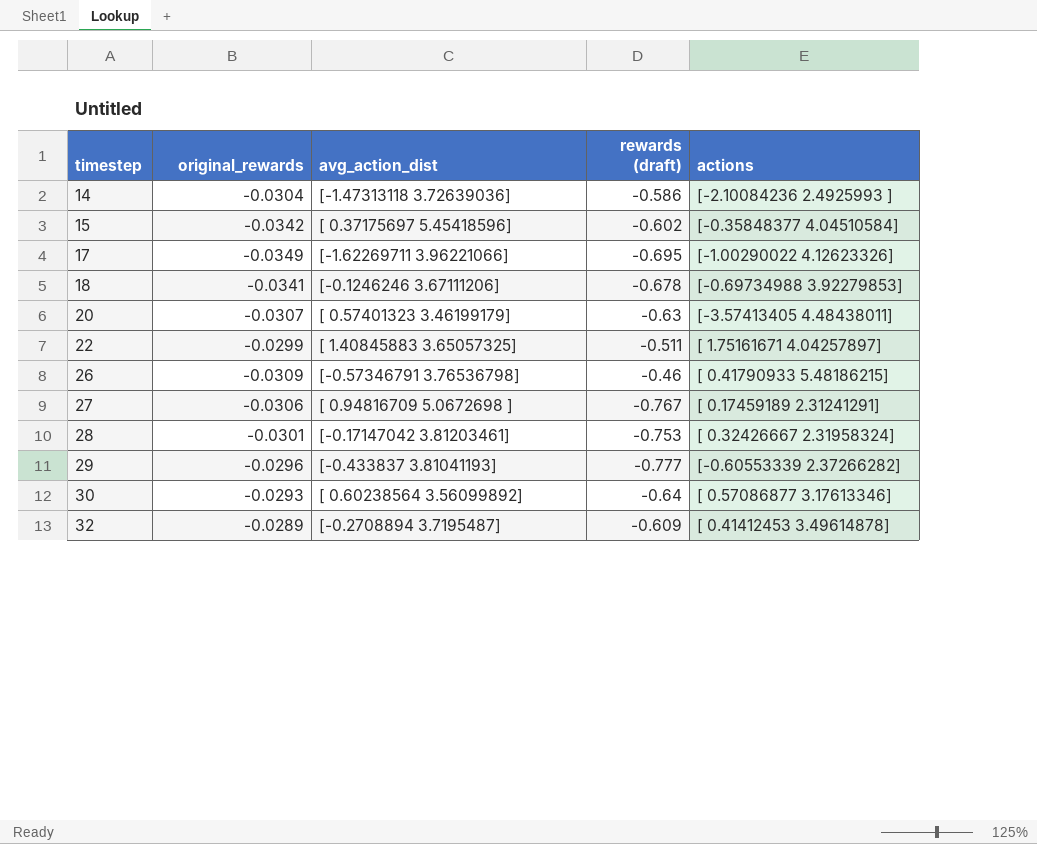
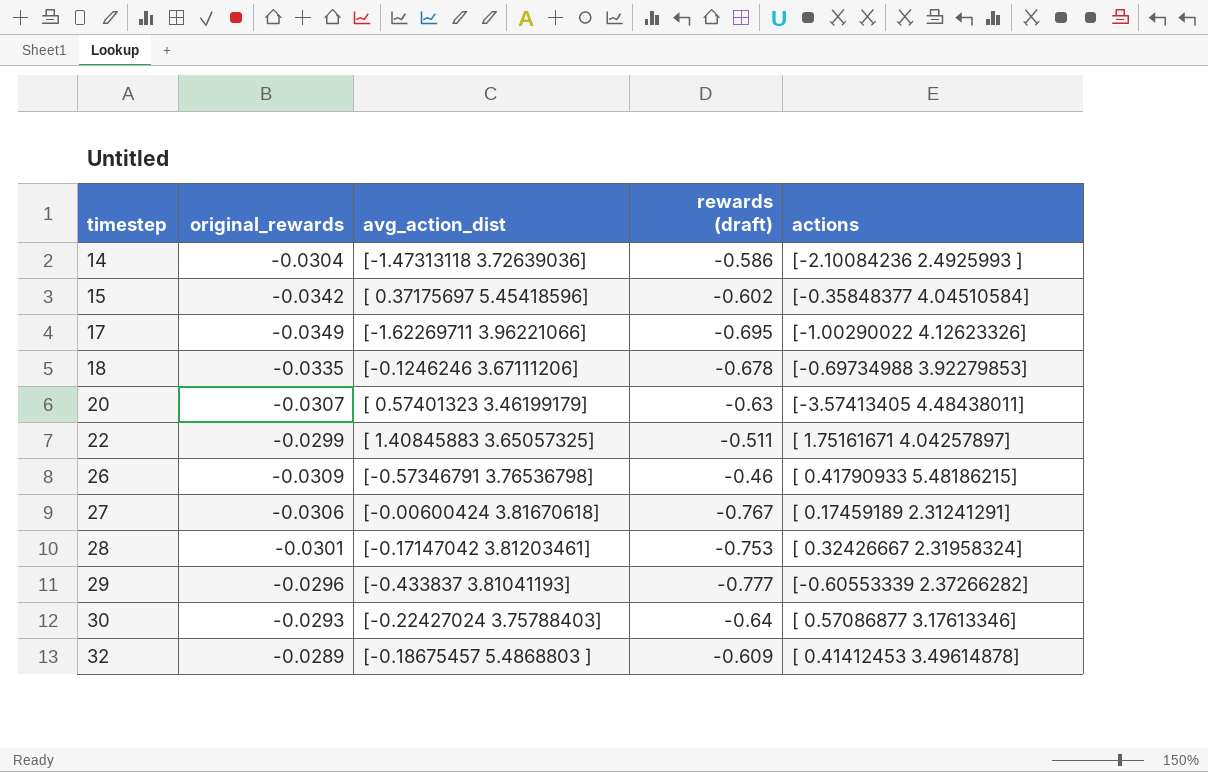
18 | original_rewards: -0.0341 -> -0.0335
27 | avg_action_dist: [ 0.94816709 5.0672698 ] -> [-0.00600424 3.81670618]
30 | avg_action_dist: [ 0.60238564 3.56099892] -> [-0.22427024 3.75788403]
32 | avg_action_dist: [-0.2708894 3.7195487] -> [-0.18675457 5.4868803 ]

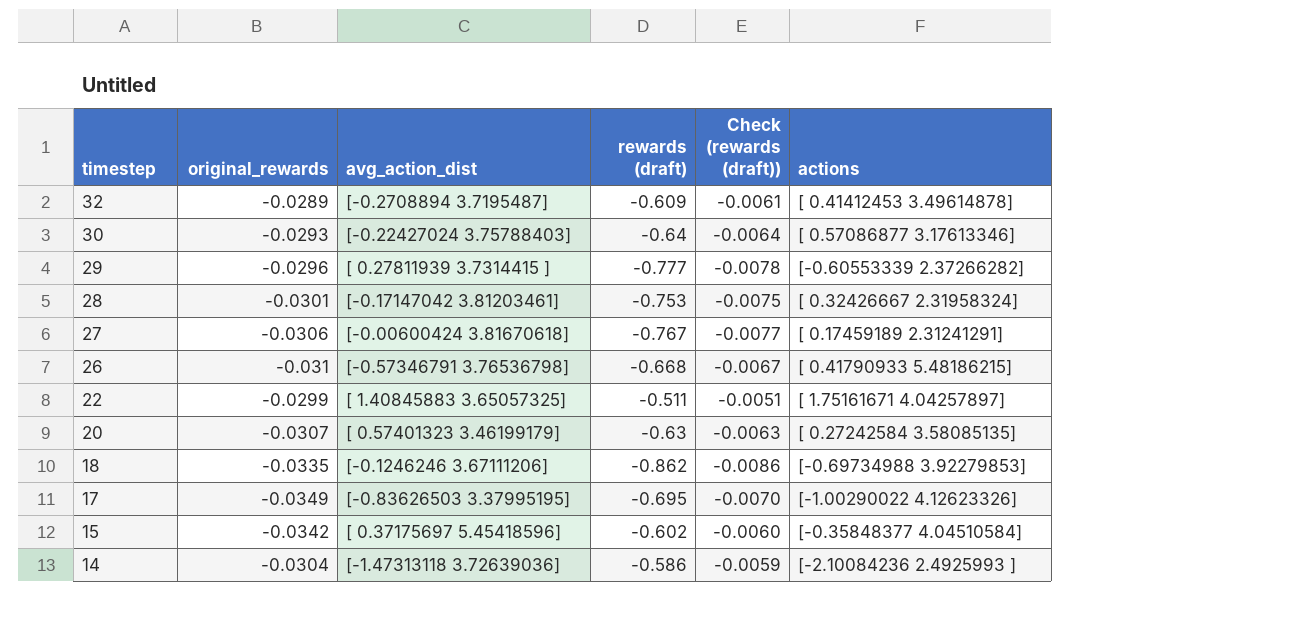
row order: timestep ascending -> timestep descending
column Check (rewards (draft)) | formula: none -> [rewards (draft)] * 0.01
32 | avg_action_dist: [-0.18675457 5.4868803 ] -> [-0.2708894 3.7195487]
29 | avg_action_dist: [-0.433837 3.81041193] -> [ 0.27811939 3.7314415 ]
26 | original_rewards: -0.0309 -> -0.031
26 | rewards (draft): -0.46 -> -0.668
20 | actions: [-3.57413405 4.48438011] -> [ 0.27242584 3.58085135]
18 | rewards (draft): -0.678 -> -0.862
17 | avg_action_dist: [-1.62269711 3.96221066] -> [-0.83626503 3.37995195]

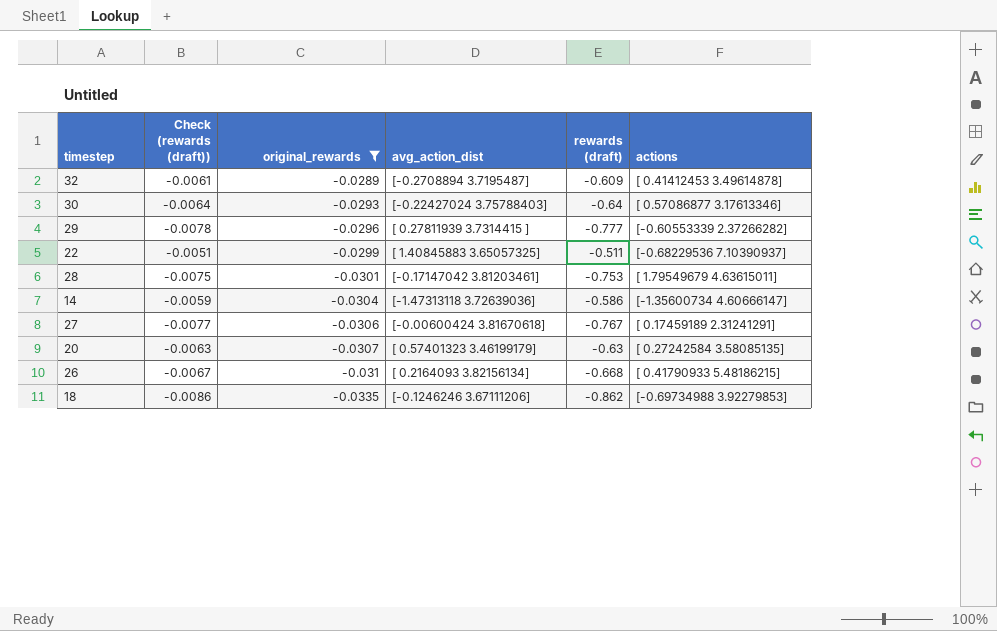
filter: none -> original_rewards >= -0.0335
row order: timestep descending -> original_rewards descending
column Check (rewards (draft)) | position: 5 -> 2
22 | actions: [ 1.75161671 4.04257897] -> [-0.68229536 7.10390937]
28 | actions: [ 0.32426667 2.31958324] -> [ 1.79549679 4.63615011]
14 | actions: [-2.10084236 2.4925993 ] -> [-1.35600734 4.60666147]
26 | avg_action_dist: [-0.57346791 3.76536798] -> [ 0.2164093 3.82156134]

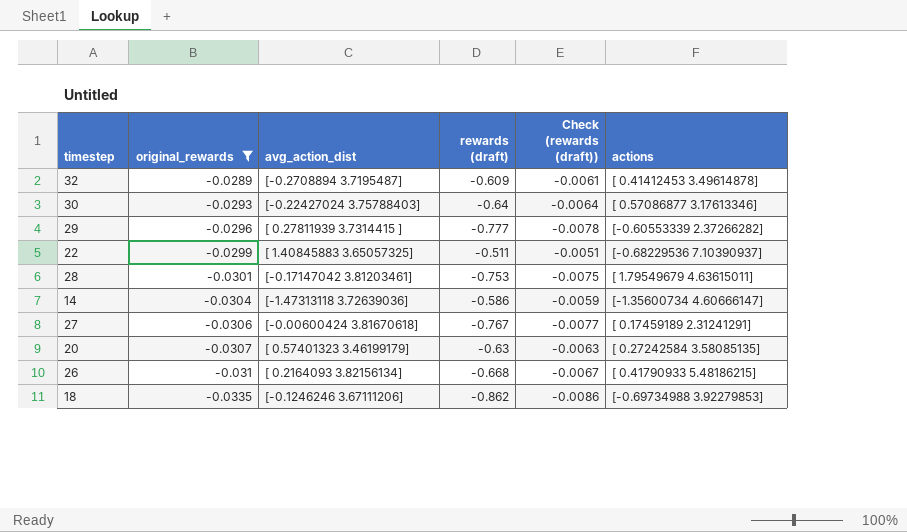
column Check (rewards (draft)) | position: 2 -> 5

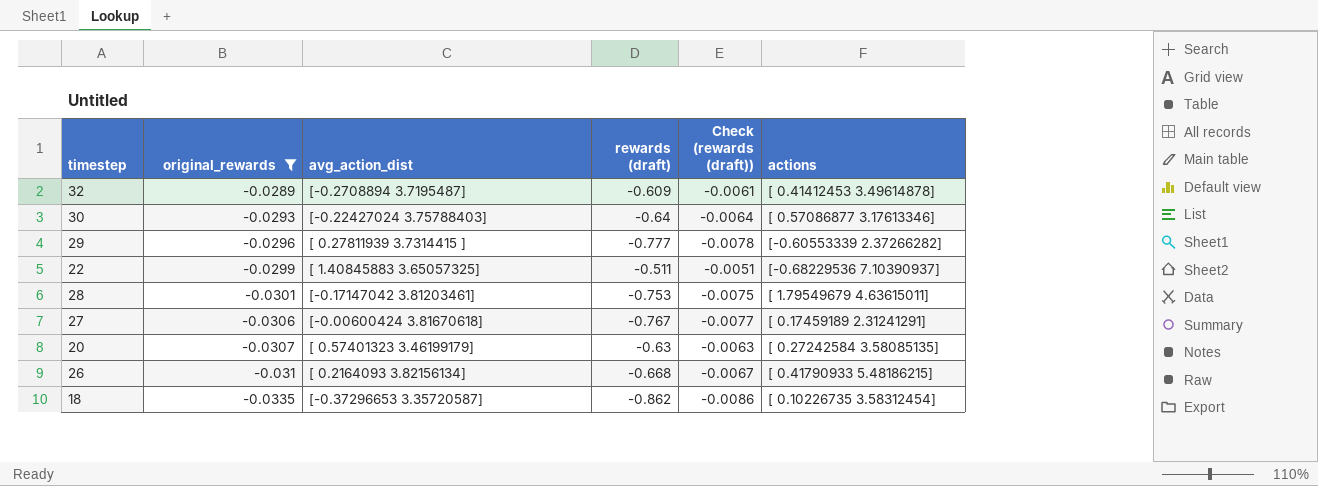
row 14: -0.0304 | [-1.47313118 3.72639036] | -0.586 | -0.0059 | [-1.35600734 4.60666147] -> none
18 | avg_action_dist: [-0.1246246 3.67111206] -> [-0.37296653 3.35720587]
18 | actions: [-0.69734988 3.92279853] -> [ 0.10226735 3.58312454]

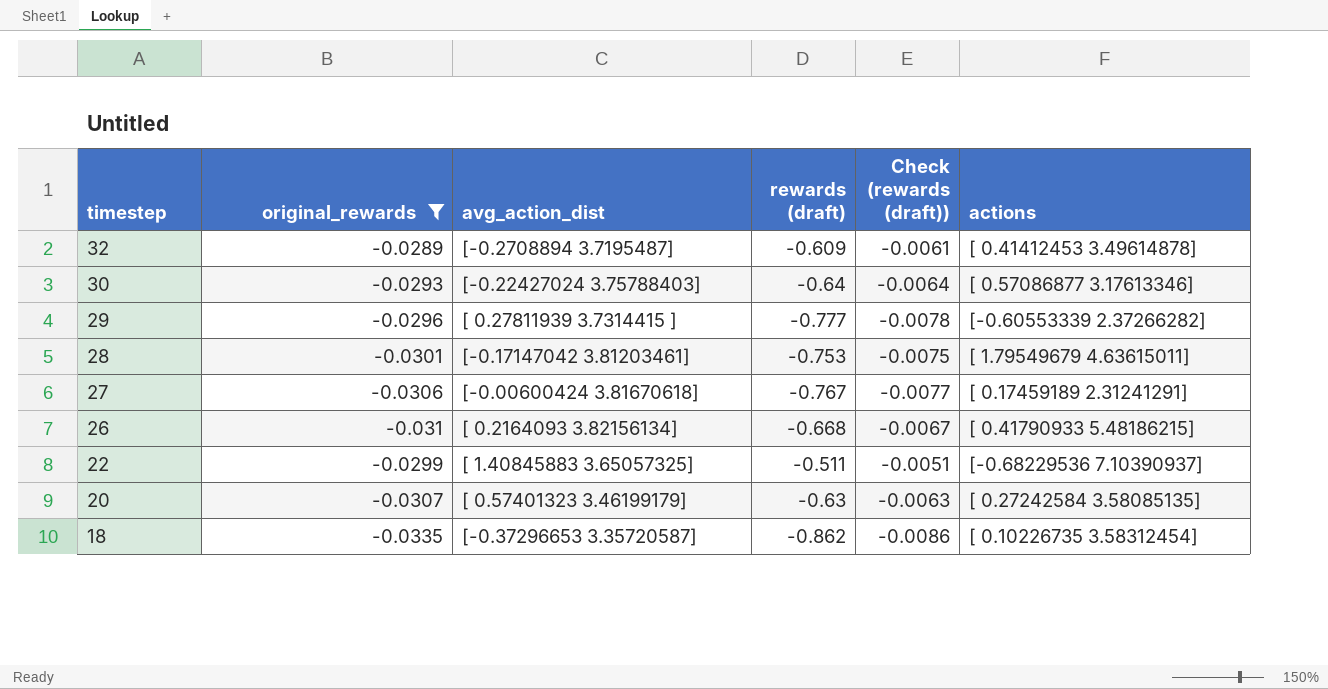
row order: original_rewards descending -> timestep descending

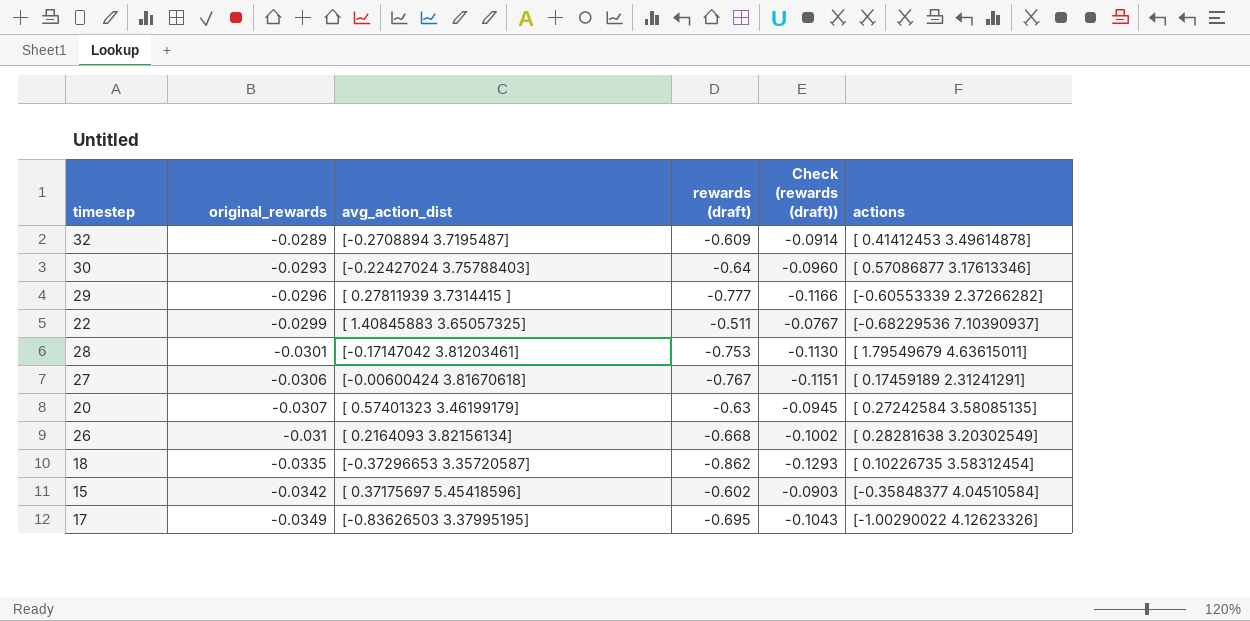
filter: original_rewards >= -0.0335 -> none
row order: timestep descending -> original_rewards descending
column Check (rewards (draft)) | formula: [rewards (draft)] * 0.01 -> [rewards (draft)] * 0.15
26 | actions: [ 0.41790933 5.48186215] -> [ 0.28281638 3.20302549]

